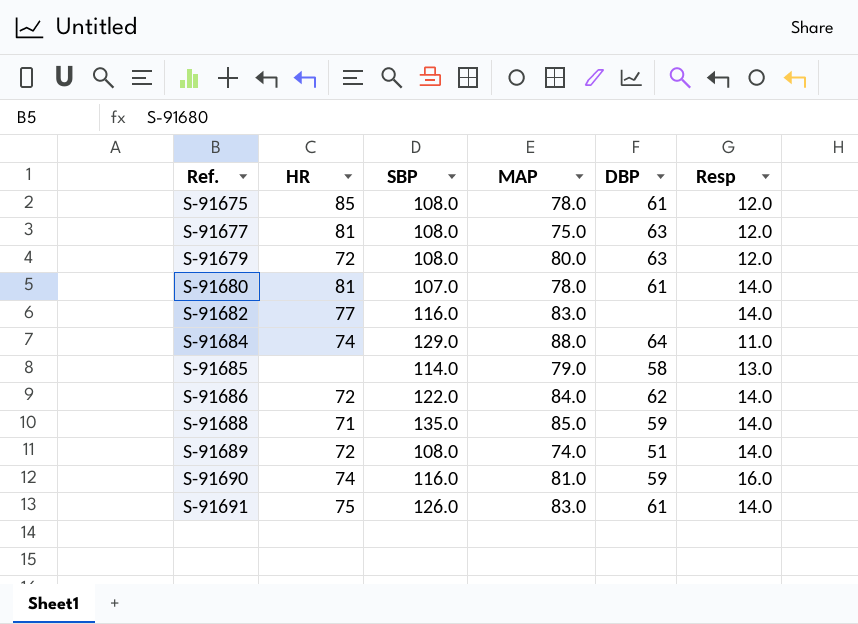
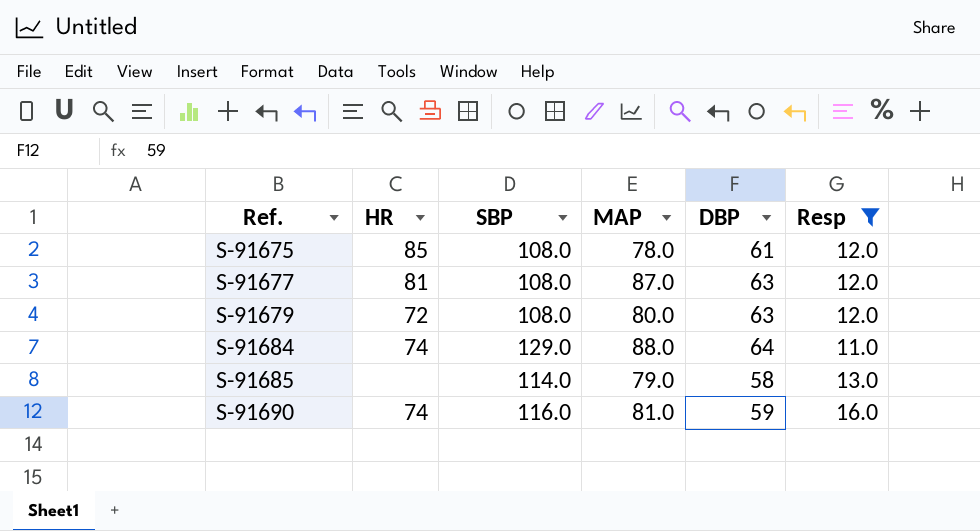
filter: none -> Resp != 14.0
S-91677 | MAP: 75.0 -> 87.0

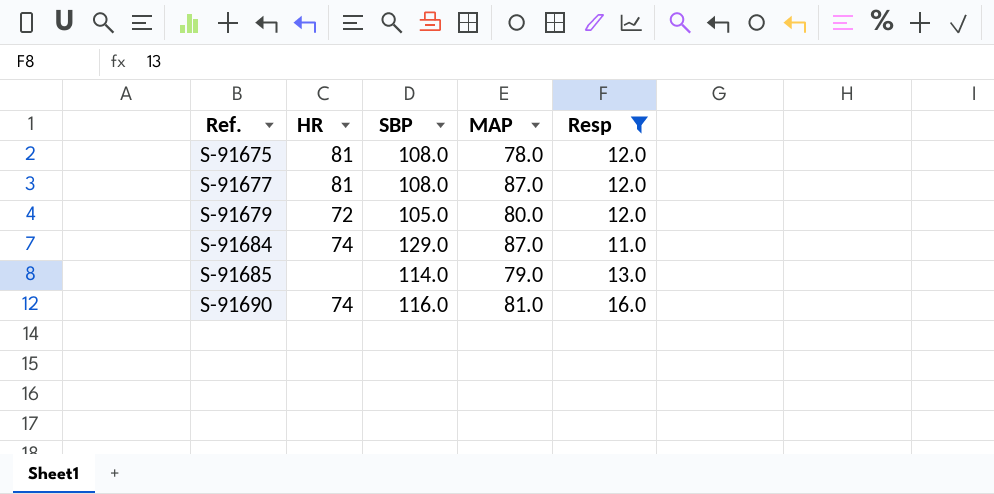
column DBP | position: 5 -> none
S-91675 | HR: 85 -> 81
S-91679 | SBP: 108.0 -> 105.0
S-91684 | MAP: 88.0 -> 87.0

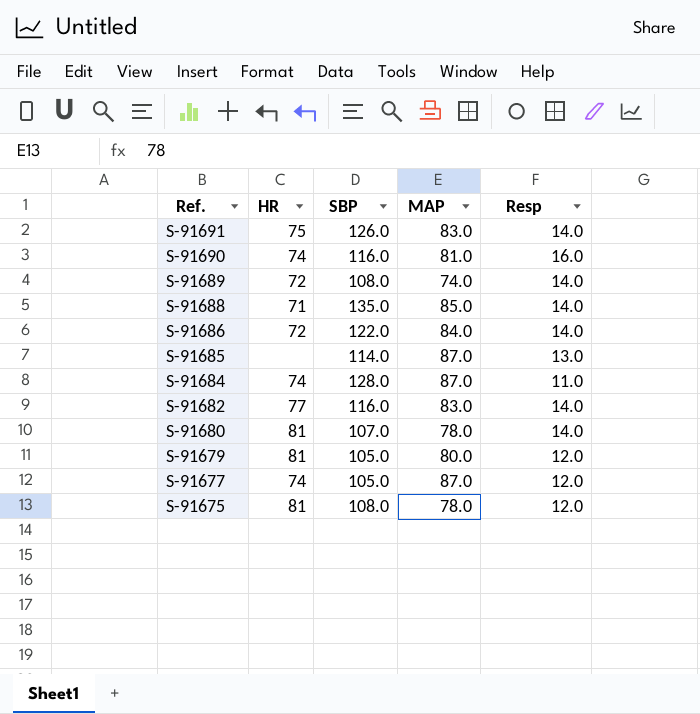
filter: Resp != 14.0 -> none
row order: Ref. ascending -> Ref. descending
S-91685 | MAP: 79.0 -> 87.0
S-91684 | SBP: 129.0 -> 128.0
S-91679 | HR: 72 -> 81
S-91677 | HR: 81 -> 74
S-91677 | SBP: 108.0 -> 105.0

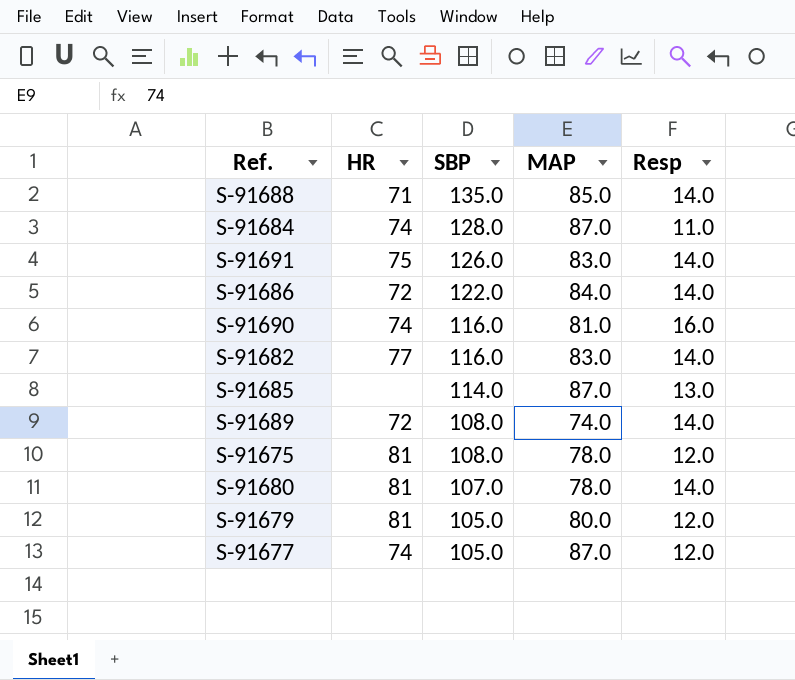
row order: Ref. descending -> SBP descending

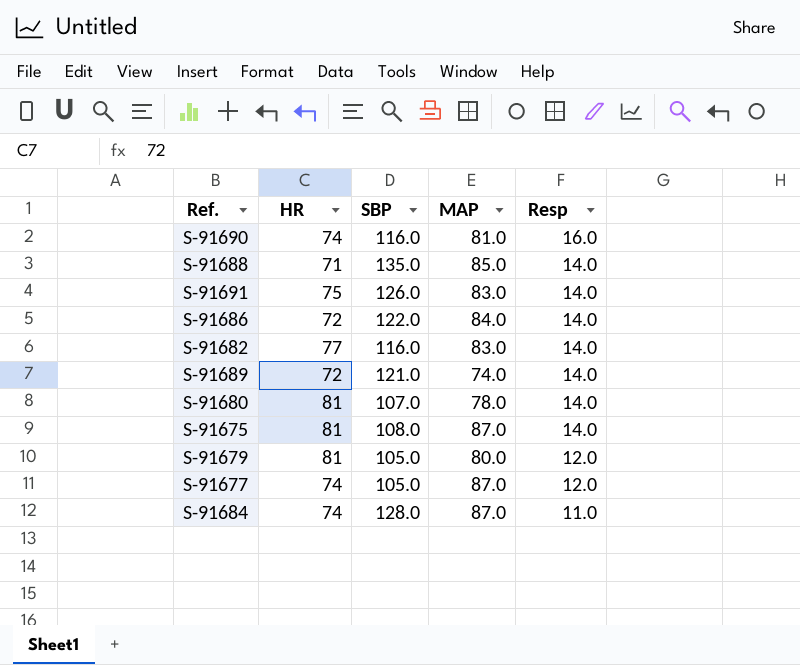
row order: SBP descending -> Resp descending
row S-91685: none | 114.0 | 87.0 | 13.0 -> none
S-91689 | SBP: 108.0 -> 121.0
S-91675 | MAP: 78.0 -> 87.0
S-91675 | Resp: 12.0 -> 14.0

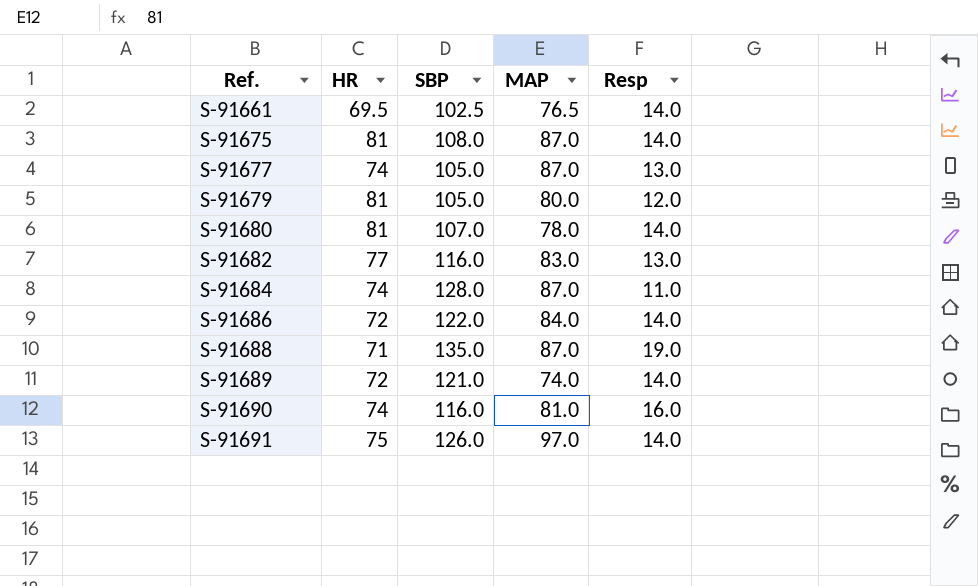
row order: Resp descending -> Ref. ascending
row S-91661: none -> 69.5 | 102.5 | 76.5 | 14.0
S-91677 | Resp: 12.0 -> 13.0
S-91682 | Resp: 14.0 -> 13.0
S-91688 | MAP: 85.0 -> 87.0
S-91688 | Resp: 14.0 -> 19.0
S-91691 | MAP: 83.0 -> 97.0

